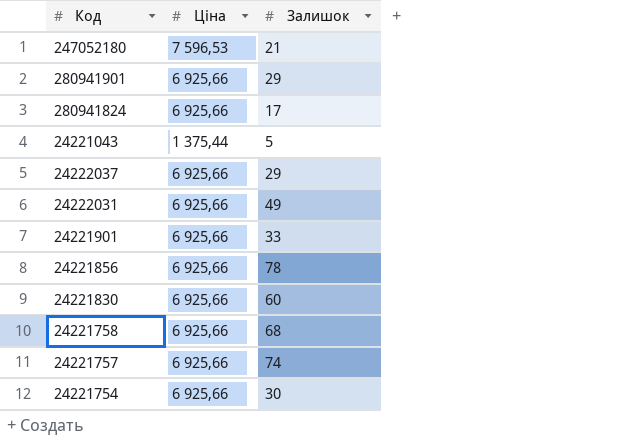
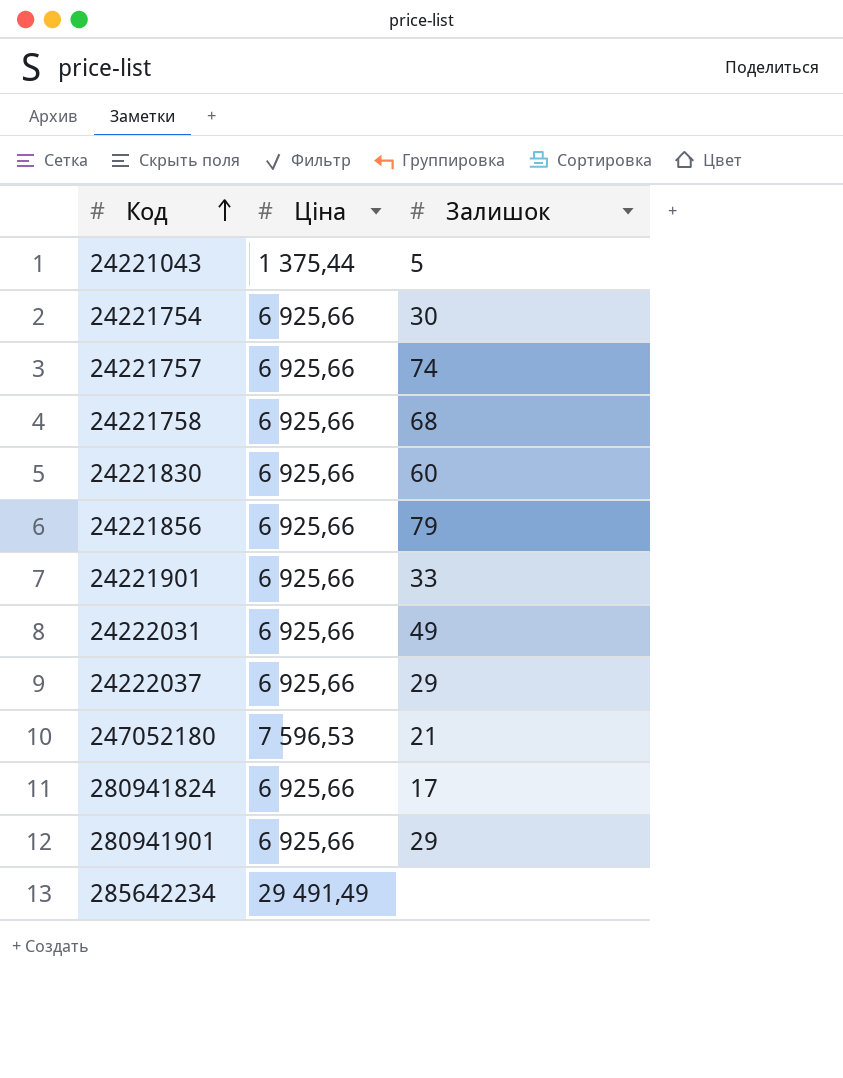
row order: none -> Код ascending
24221856 | Залишок: 78 -> 79
row 285642234: none -> 29 491,49 | none

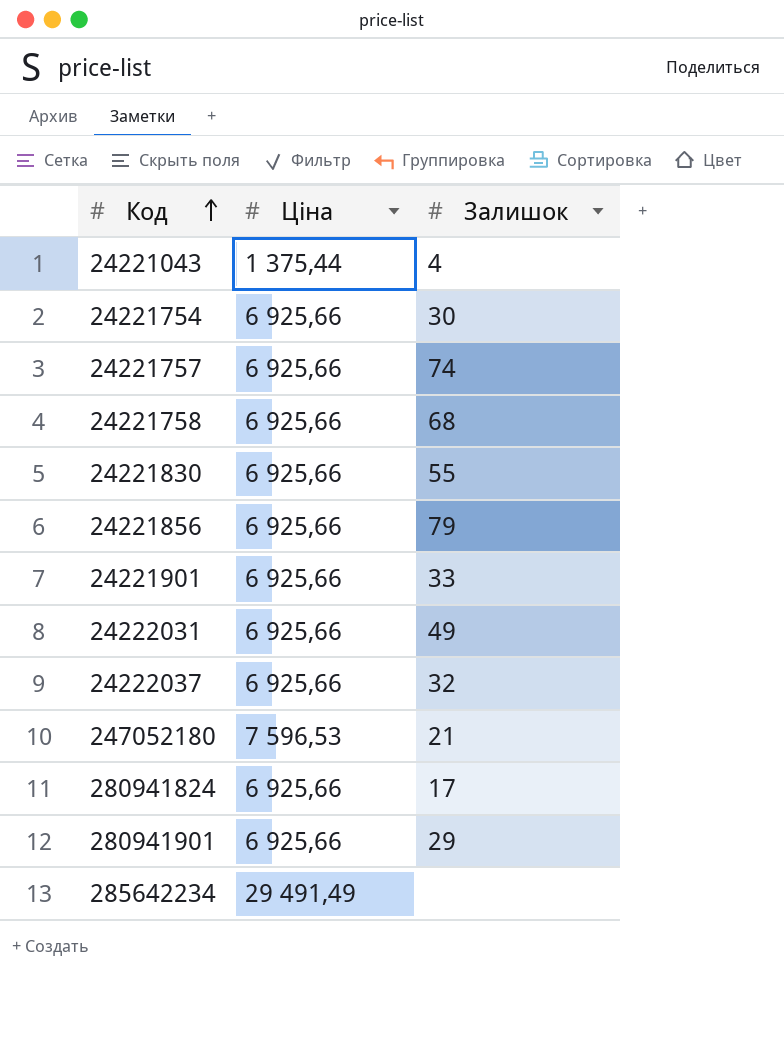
24221043 | Залишок: 5 -> 4
24221830 | Залишок: 60 -> 55
24222037 | Залишок: 29 -> 32

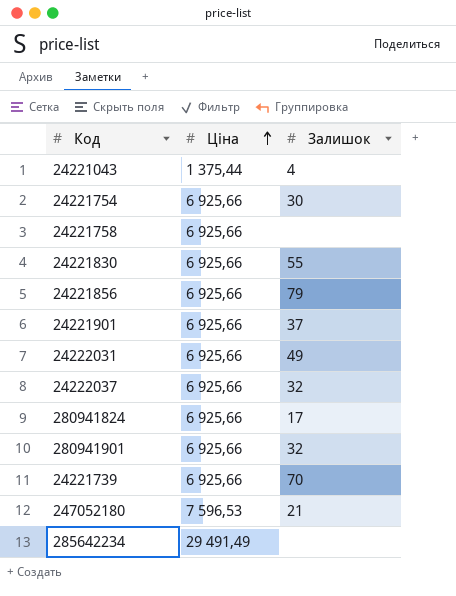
row order: Код ascending -> Ціна ascending
row 24221757: 6 925,66 | 74 -> none
24221758 | Залишок: 68 -> none
24221901 | Залишок: 33 -> 37
280941901 | Залишок: 29 -> 32
row 24221739: none -> 6 925,66 | 70

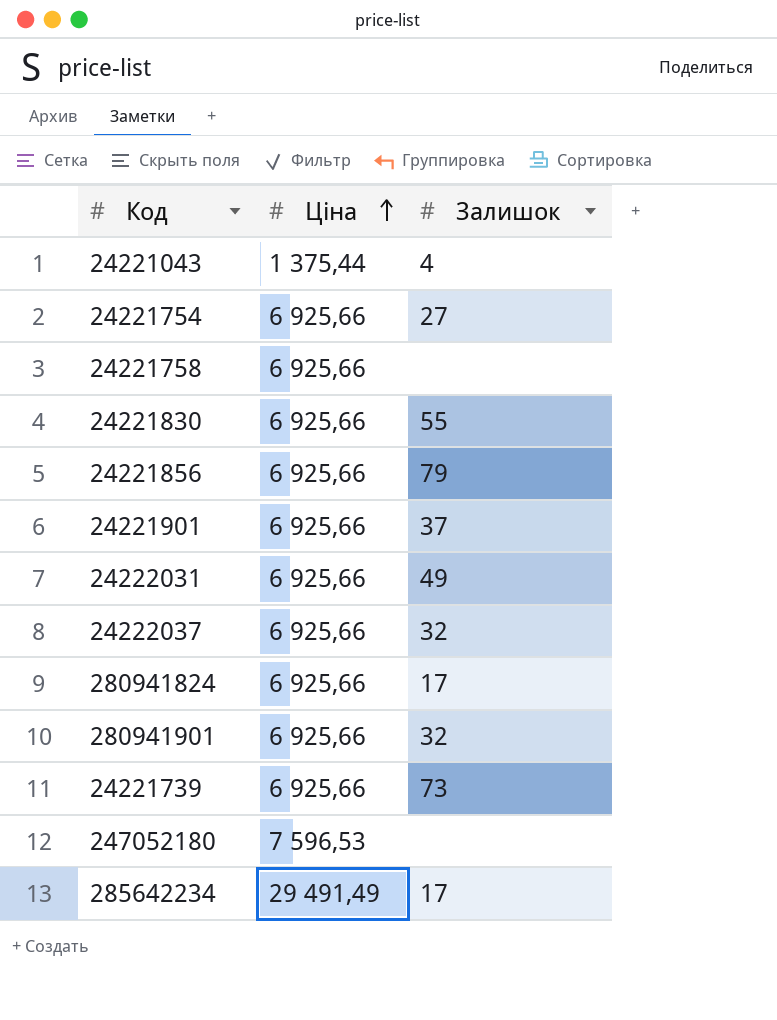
24221754 | Залишок: 30 -> 27
24221739 | Залишок: 70 -> 73
247052180 | Залишок: 21 -> none
285642234 | Залишок: none -> 17

